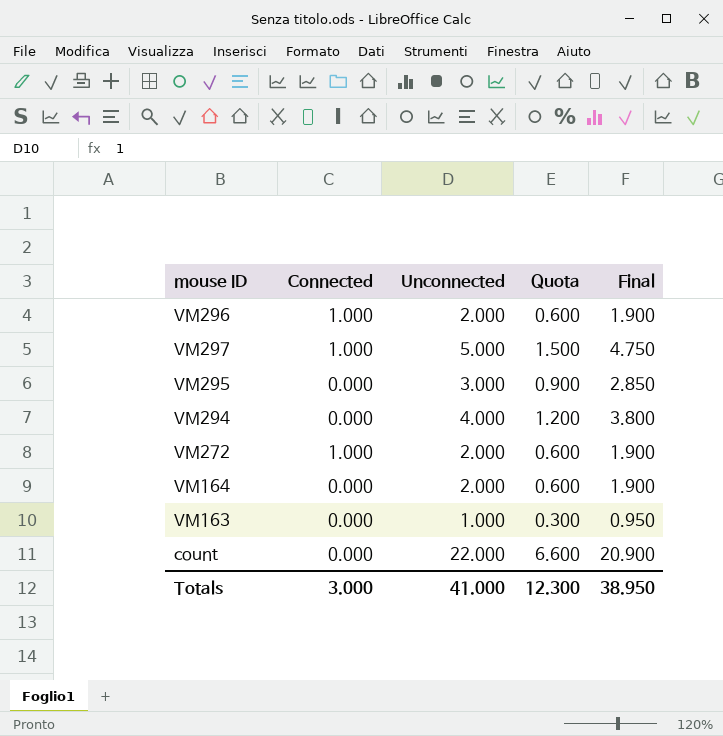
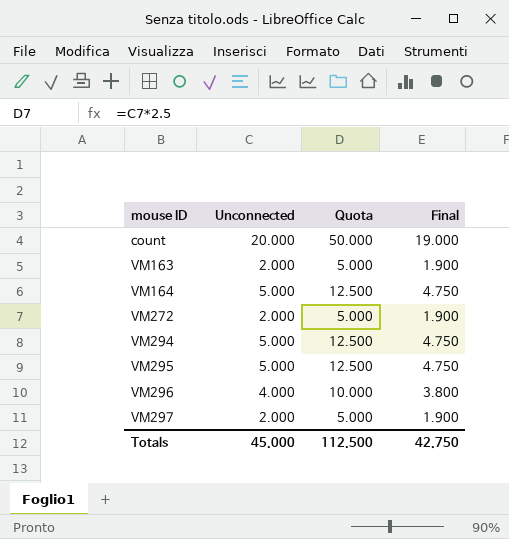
row order: none -> mouse ID ascending
column Connected | position: 2 -> none
column Quota | formula: [Unconnected] * 0.3 -> [Unconnected] * 2.5
count | Unconnected: 22.000 -> 20.000
count | Final: 20.900 -> 19.000
VM163 | Unconnected: 1.000 -> 2.000
VM163 | Final: 0.950 -> 1.900
VM164 | Unconnected: 2.000 -> 5.000
VM164 | Final: 1.900 -> 4.750
VM294 | Unconnected: 4.000 -> 5.000
VM294 | Final: 3.800 -> 4.750
VM295 | Unconnected: 3.000 -> 5.000
VM295 | Final: 2.850 -> 4.750
VM296 | Unconnected: 2.000 -> 4.000
VM296 | Final: 1.900 -> 3.800
VM297 | Unconnected: 5.000 -> 2.000
VM297 | Final: 4.750 -> 1.900
Totals | Unconnected: 41.000 -> 45.000
Totals | Quota: 12.300 -> 112.500
Totals | Final: 38.950 -> 42.750

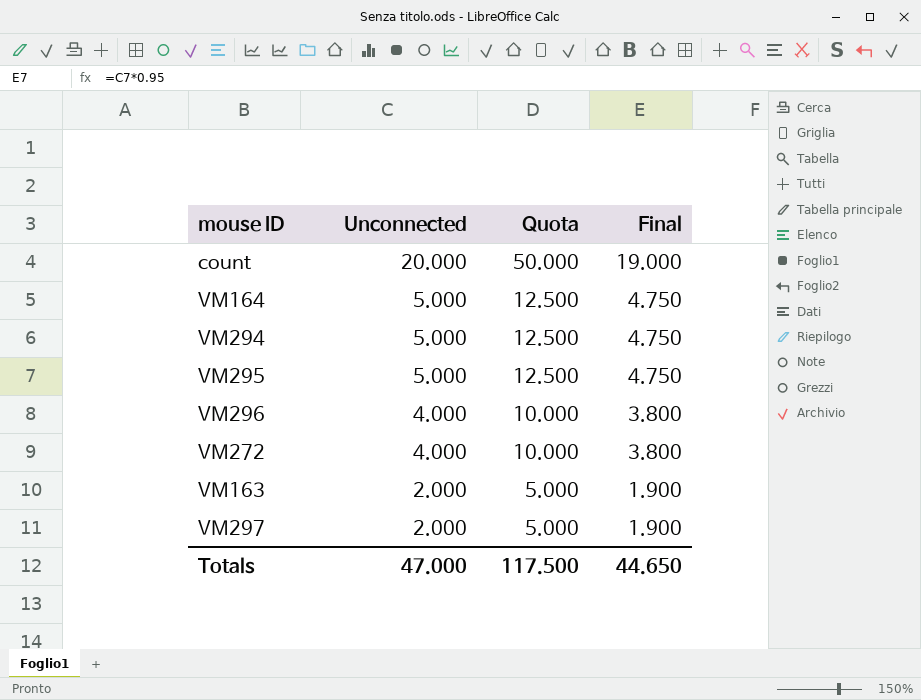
row order: mouse ID ascending -> Unconnected descending
VM272 | Unconnected: 2.000 -> 4.000
VM272 | Quota: 5.000 -> 10.000
VM272 | Final: 1.900 -> 3.800
Totals | Unconnected: 45.000 -> 47.000
Totals | Quota: 112.500 -> 117.500
Totals | Final: 42.750 -> 44.650

